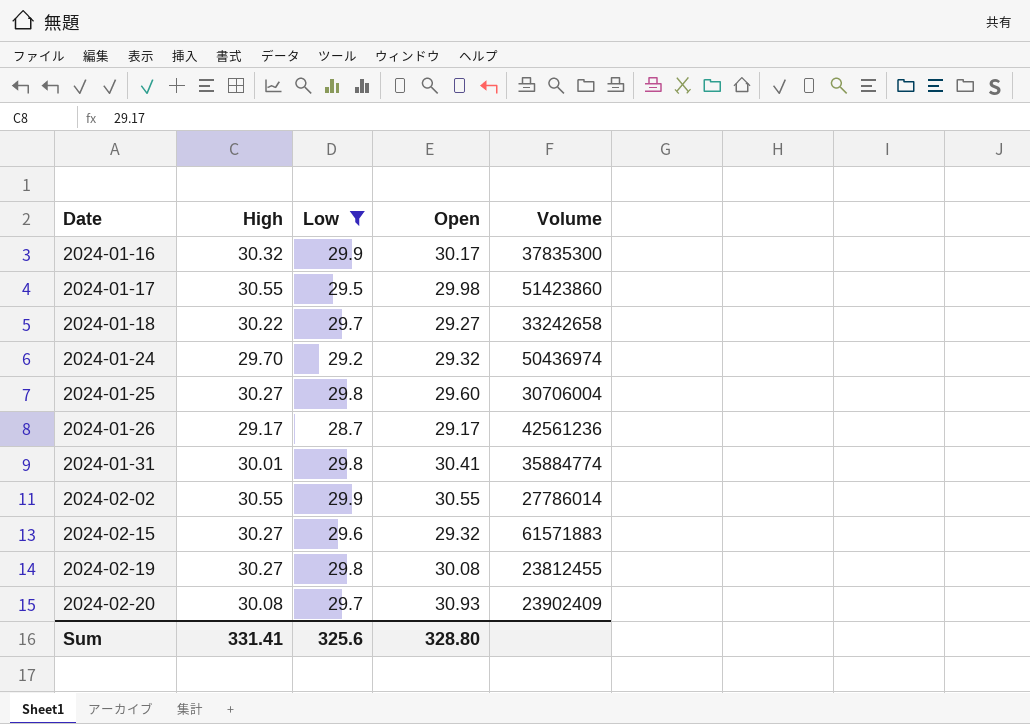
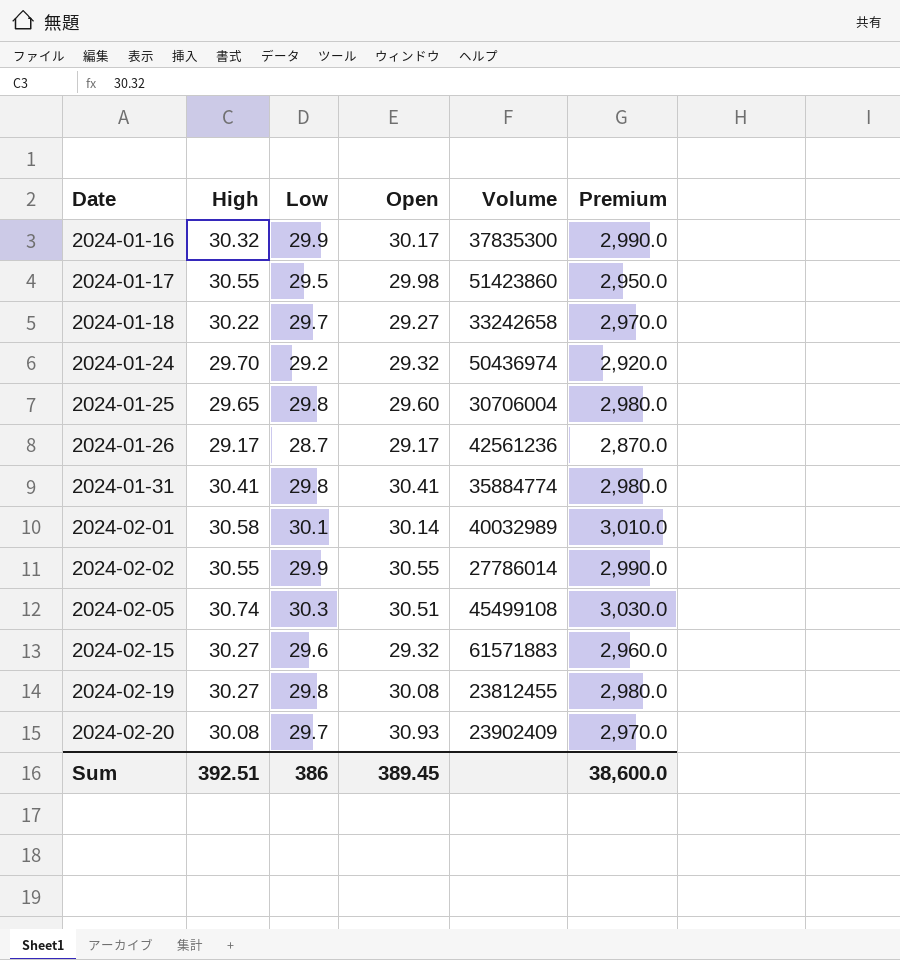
filter: Low <= 29.9 -> none
column Premium | formula: none -> [Low] * 100
2024-01-25 | High: 30.27 -> 29.65
2024-01-31 | High: 30.01 -> 30.41
Sum | High: 331.41 -> 392.51
Sum | Low: 325.6 -> 386
Sum | Open: 328.80 -> 389.45

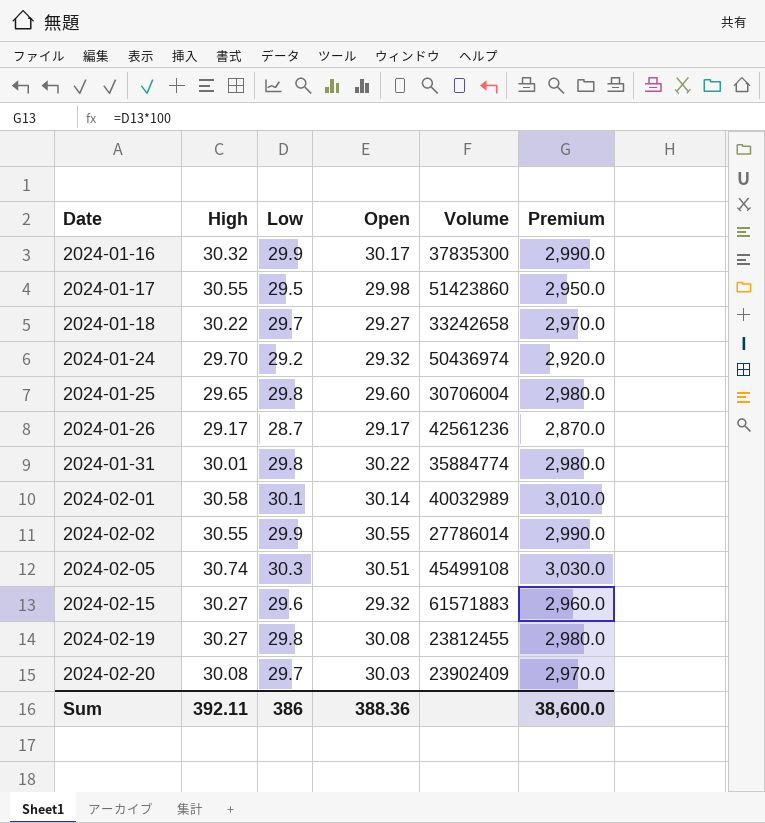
2024-01-31 | High: 30.41 -> 30.01
2024-01-31 | Open: 30.41 -> 30.22
2024-02-20 | Open: 30.93 -> 30.03
Sum | High: 392.51 -> 392.11
Sum | Open: 389.45 -> 388.36

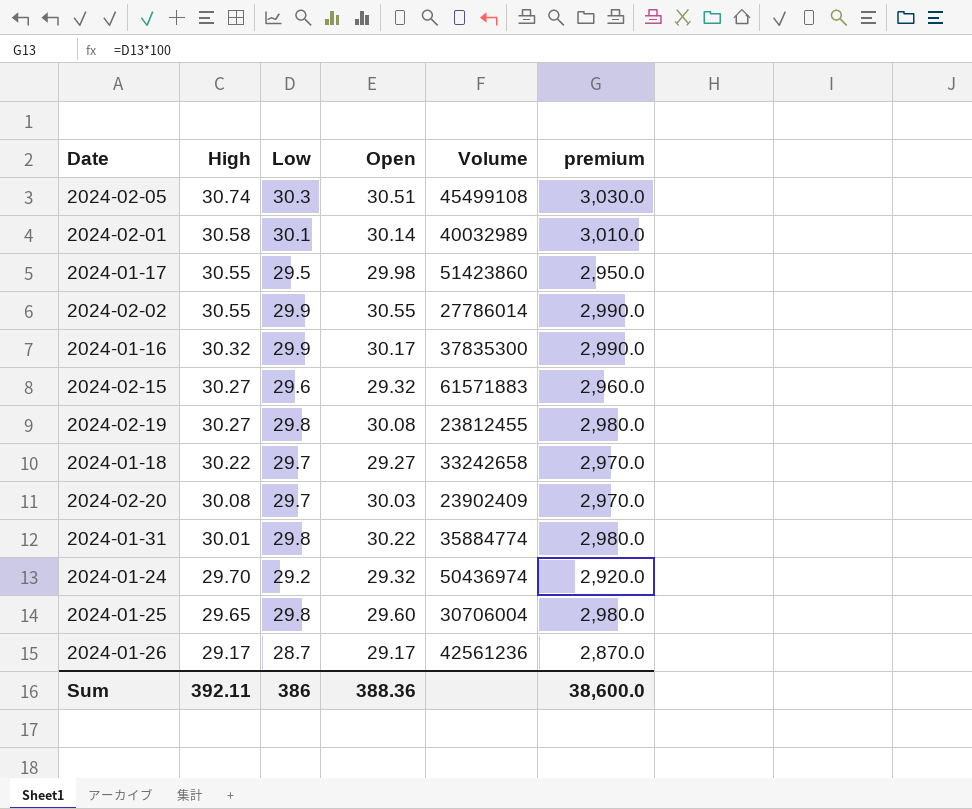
row order: Date ascending -> High descending
column name: Premium -> premium

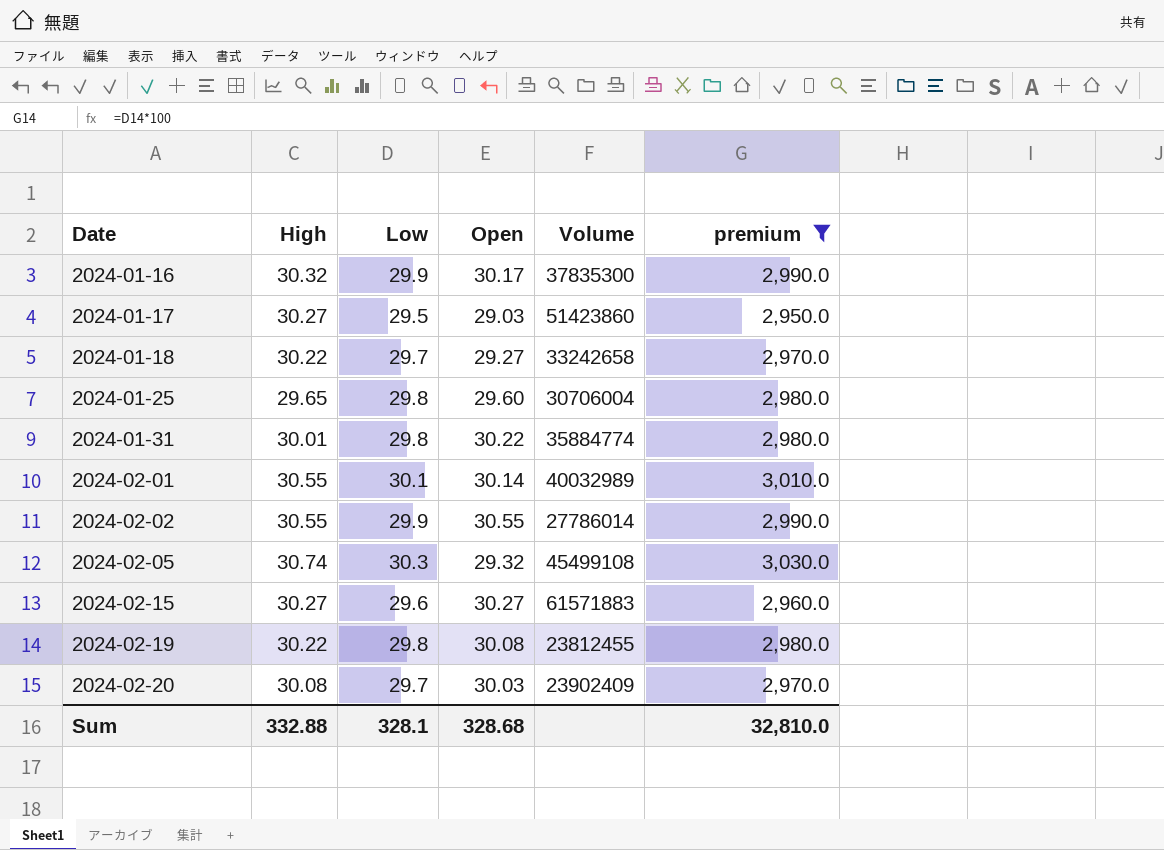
filter: none -> premium >= 2,950.0
row order: High descending -> Date ascending
2024-01-17 | High: 30.55 -> 30.27
2024-01-17 | Open: 29.98 -> 29.03
2024-02-01 | High: 30.58 -> 30.55
2024-02-05 | Open: 30.51 -> 29.32
2024-02-15 | Open: 29.32 -> 30.27
2024-02-19 | High: 30.27 -> 30.22
Sum | High: 392.11 -> 332.88
Sum | Low: 386 -> 328.1
Sum | Open: 388.36 -> 328.68
Sum | premium: 38,600.0 -> 32,810.0

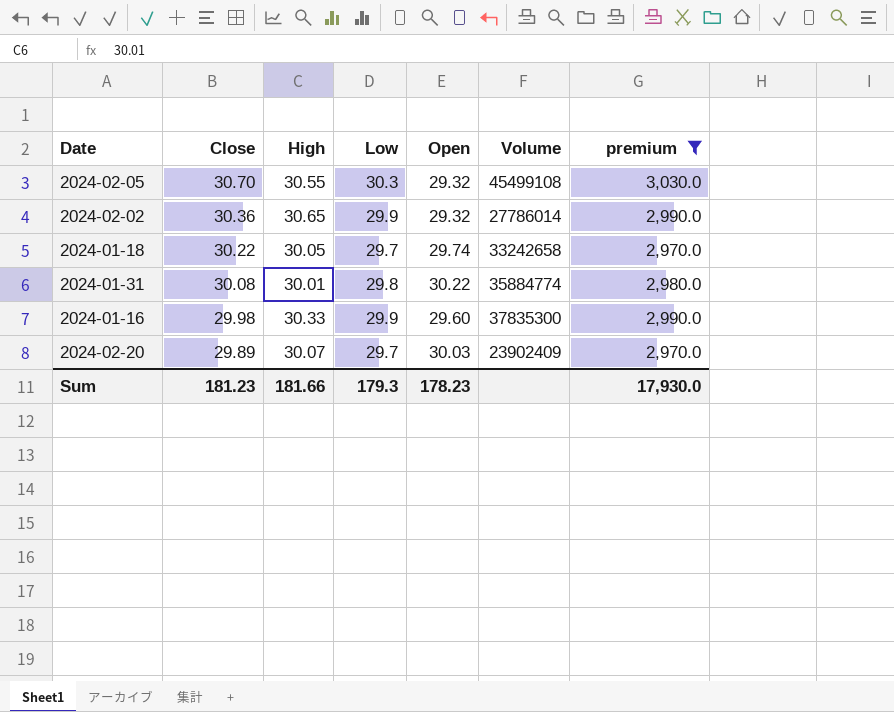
row order: Date ascending -> Close descending
column Close | position: none -> 2
row 2024-01-17: 30.27 | 29.5 | 29.03 | 51423860 | 2,950.0 -> none
row 2024-01-25: 29.65 | 29.8 | 29.60 | 30706004 | 2,980.0 -> none
row 2024-02-01: 30.55 | 30.1 | 30.14 | 40032989 | 3,010.0 -> none
row 2024-02-15: 30.27 | 29.6 | 30.27 | 61571883 | 2,960.0 -> none
row 2024-02-19: 30.22 | 29.8 | 30.08 | 23812455 | 2,980.0 -> none
2024-02-05 | High: 30.74 -> 30.55
2024-02-02 | High: 30.55 -> 30.65
2024-02-02 | Open: 30.55 -> 29.32
2024-01-18 | High: 30.22 -> 30.05
2024-01-18 | Open: 29.27 -> 29.74
2024-01-16 | High: 30.32 -> 30.33
2024-01-16 | Open: 30.17 -> 29.60
2024-02-20 | High: 30.08 -> 30.07
Sum | High: 332.88 -> 181.66
Sum | Low: 328.1 -> 179.3
Sum | Open: 328.68 -> 178.23
Sum | premium: 32,810.0 -> 17,930.0

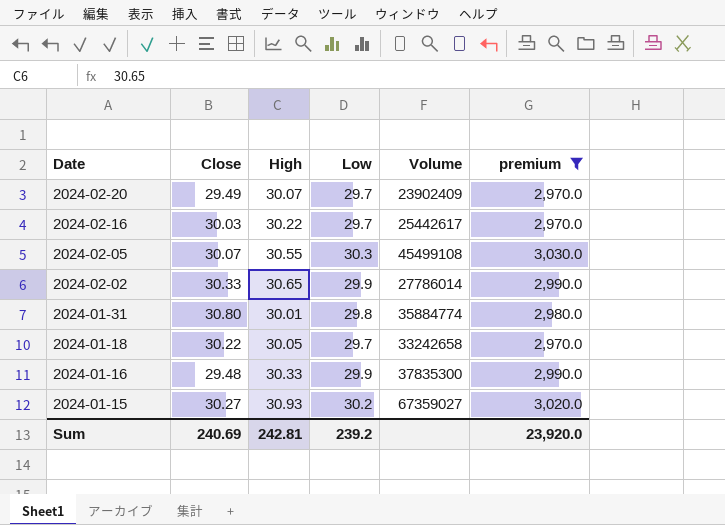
row order: Close descending -> Date descending
column Open | position: 5 -> none
2024-02-20 | Close: 29.89 -> 29.49
row 2024-02-16: none -> 30.03 | 30.22 | 29.7 | 25442617 | 2,970.0
2024-02-05 | Close: 30.70 -> 30.07
2024-02-02 | Close: 30.36 -> 30.33
2024-01-31 | Close: 30.08 -> 30.80
2024-01-16 | Close: 29.98 -> 29.48
row 2024-01-15: none -> 30.27 | 30.93 | 30.2 | 67359027 | 3,020.0
Sum | Close: 181.23 -> 240.69
Sum | High: 181.66 -> 242.81
Sum | Low: 179.3 -> 239.2
Sum | premium: 17,930.0 -> 23,920.0

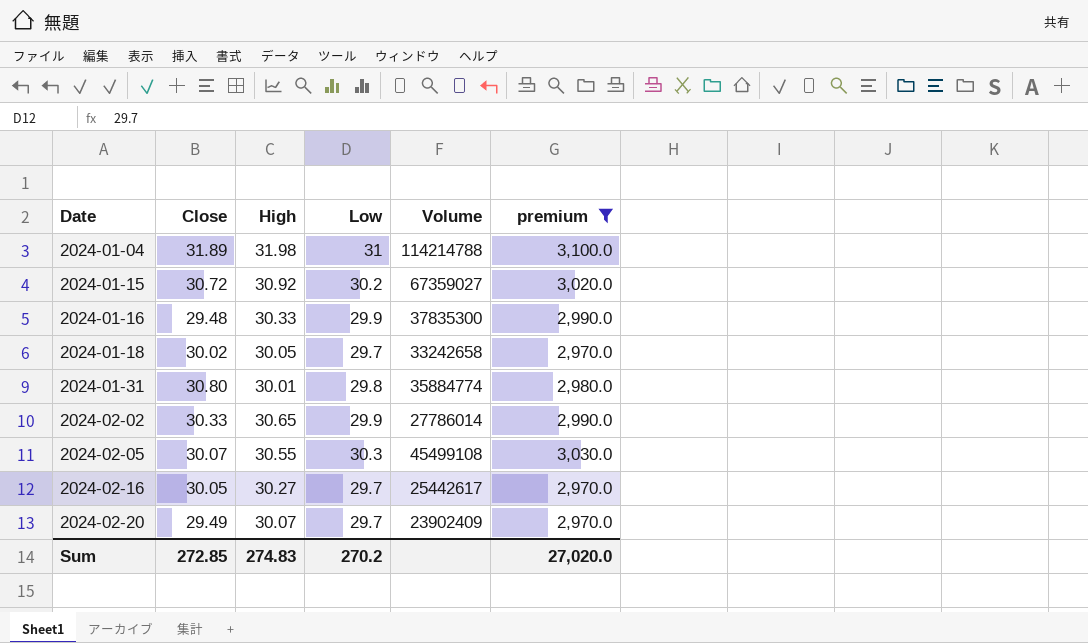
row order: Date descending -> Date ascending
row 2024-01-04: none -> 31.89 | 31.98 | 31 | 114214788 | 3,100.0
2024-01-15 | Close: 30.27 -> 30.72
2024-01-15 | High: 30.93 -> 30.92
2024-01-18 | Close: 30.22 -> 30.02
2024-02-16 | Close: 30.03 -> 30.05
2024-02-16 | High: 30.22 -> 30.27
Sum | Close: 240.69 -> 272.85
Sum | High: 242.81 -> 274.83
Sum | Low: 239.2 -> 270.2
Sum | premium: 23,920.0 -> 27,020.0

